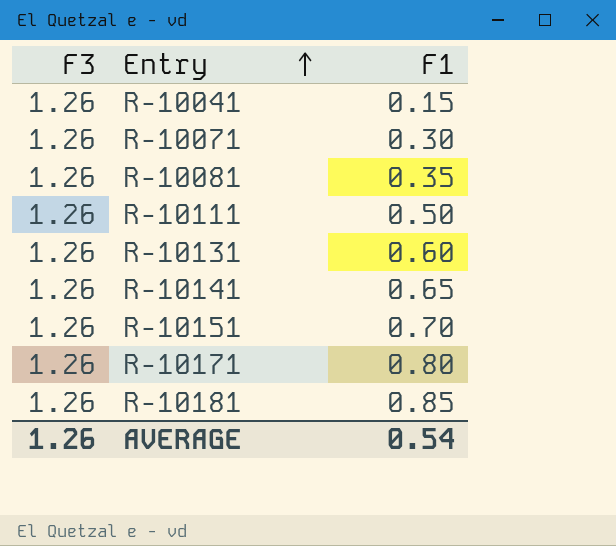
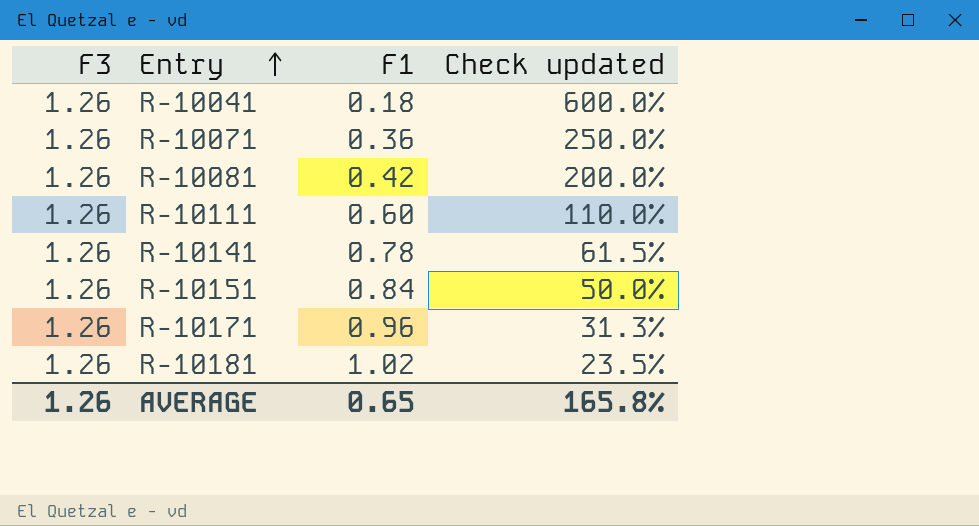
column Check updated | formula: none -> ([F3] - [F1]) / [F1]
row R-10131: 1.26 | 0.60 -> none
R-10041 | F1: 0.15 -> 0.18
R-10071 | F1: 0.30 -> 0.36
R-10081 | F1: 0.35 -> 0.42
R-10111 | F1: 0.50 -> 0.60
R-10141 | F1: 0.65 -> 0.78
R-10151 | F1: 0.70 -> 0.84
R-10171 | F1: 0.80 -> 0.96
R-10181 | F1: 0.85 -> 1.02
AVERAGE | F1: 0.54 -> 0.65

